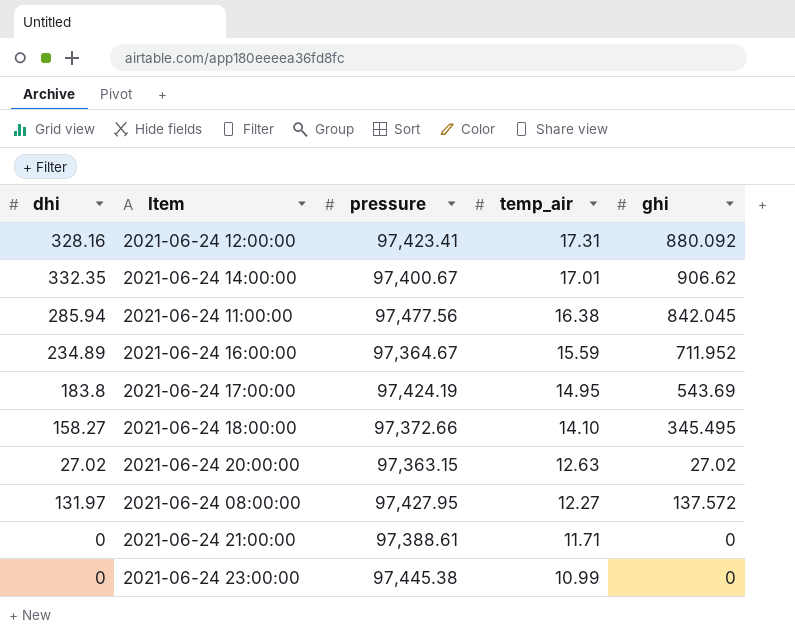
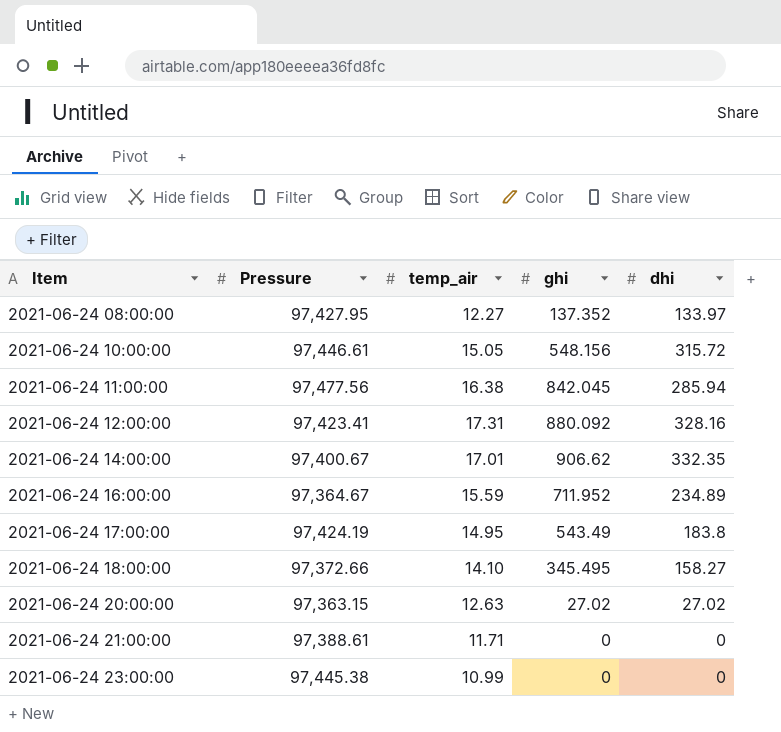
row order: temp_air descending -> Item ascending
column name: pressure -> Pressure
column dhi | position: 1 -> 5
2021-06-24 08:00:00 | ghi: 137.572 -> 137.352
2021-06-24 08:00:00 | dhi: 131.97 -> 133.97
row 2021-06-24 10:00:00: none -> 97,446.61 | 15.05 | 548.156 | 315.72
2021-06-24 17:00:00 | ghi: 543.69 -> 543.49

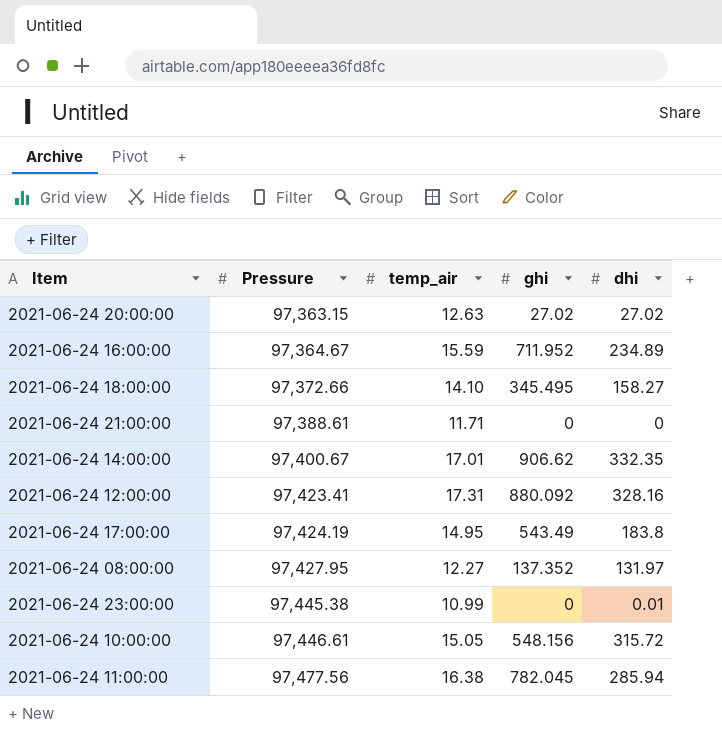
row order: Item ascending -> Pressure ascending
2021-06-24 08:00:00 | dhi: 133.97 -> 131.97
2021-06-24 23:00:00 | dhi: 0 -> 0.01
2021-06-24 11:00:00 | ghi: 842.045 -> 782.045

